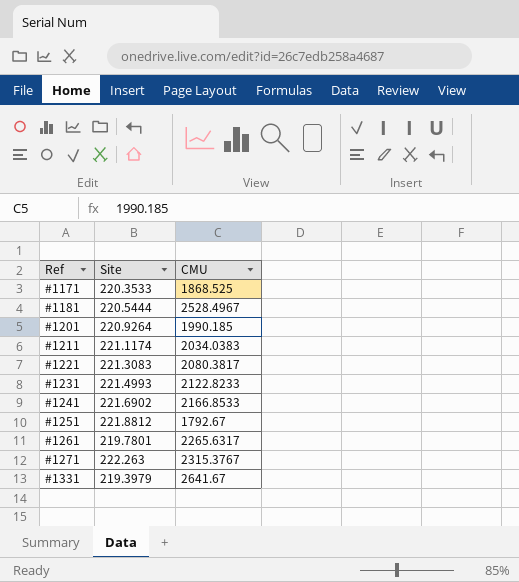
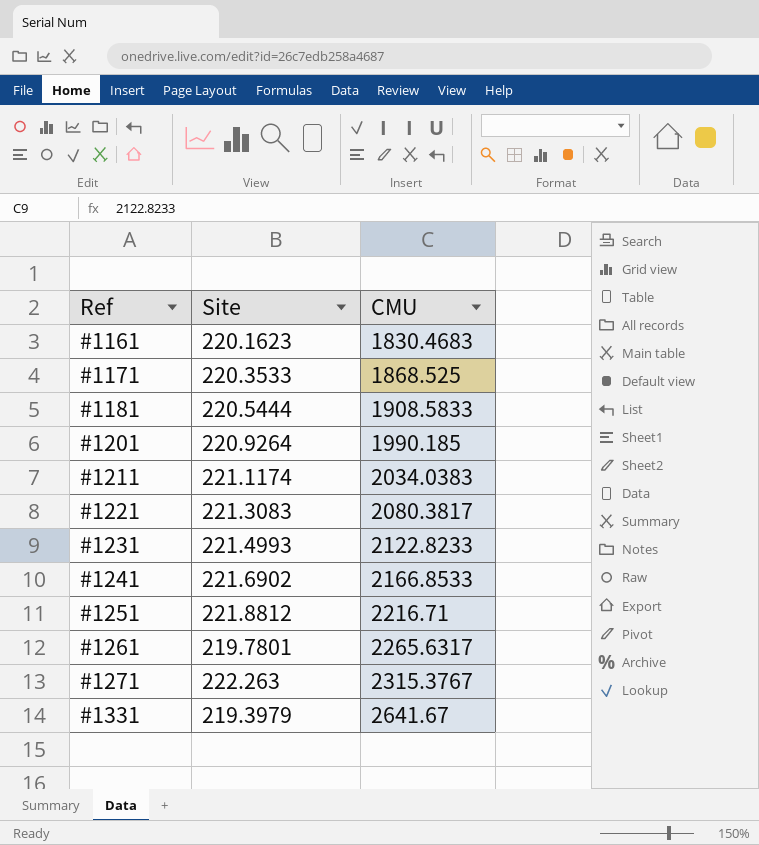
row #1161: none -> 220.1623 | 1830.4683
#1181 | CMU: 2528.4967 -> 1908.5833
#1251 | CMU: 1792.67 -> 2216.71

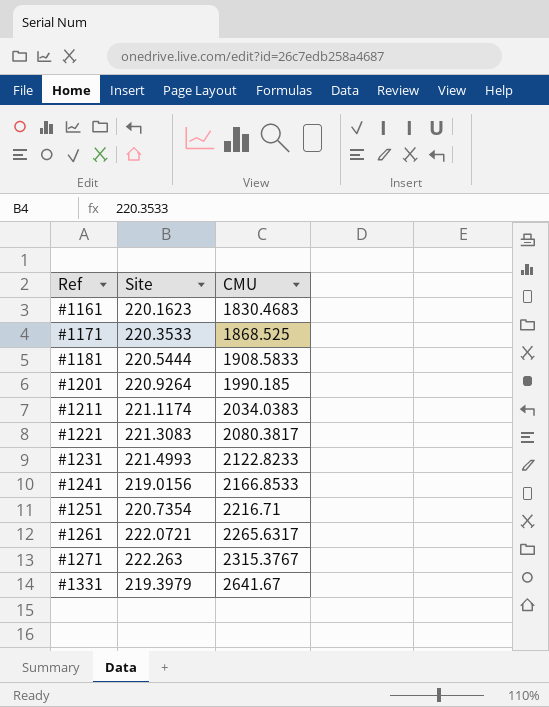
#1241 | Site: 221.6902 -> 219.0156
#1251 | Site: 221.8812 -> 220.7354
#1261 | Site: 219.7801 -> 222.0721

